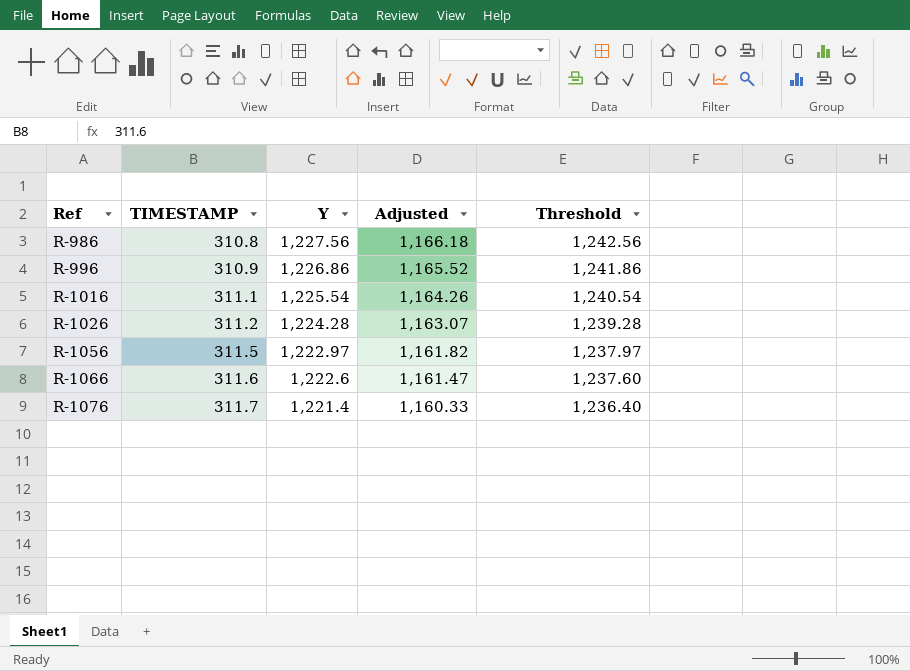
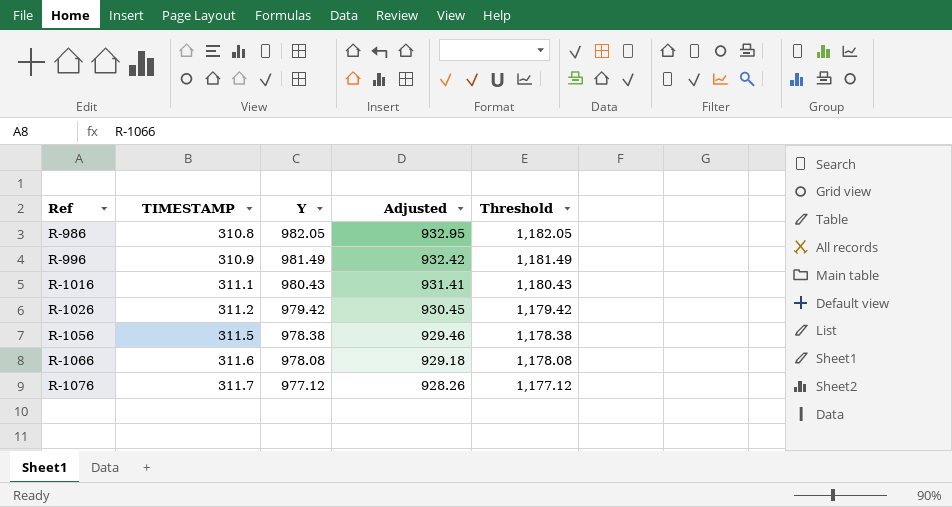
column Threshold | formula: [Y] + 15 -> [Y] + 200
R-986 | Y: 1,227.56 -> 982.05
R-986 | Adjusted: 1,166.18 -> 932.95
R-996 | Y: 1,226.86 -> 981.49
R-996 | Adjusted: 1,165.52 -> 932.42
R-1016 | Y: 1,225.54 -> 980.43
R-1016 | Adjusted: 1,164.26 -> 931.41
R-1026 | Y: 1,224.28 -> 979.42
R-1026 | Adjusted: 1,163.07 -> 930.45
R-1056 | Y: 1,222.97 -> 978.38
R-1056 | Adjusted: 1,161.82 -> 929.46
R-1066 | Y: 1,222.6 -> 978.08
R-1066 | Adjusted: 1,161.47 -> 929.18
R-1076 | Y: 1,221.4 -> 977.12
R-1076 | Adjusted: 1,160.33 -> 928.26

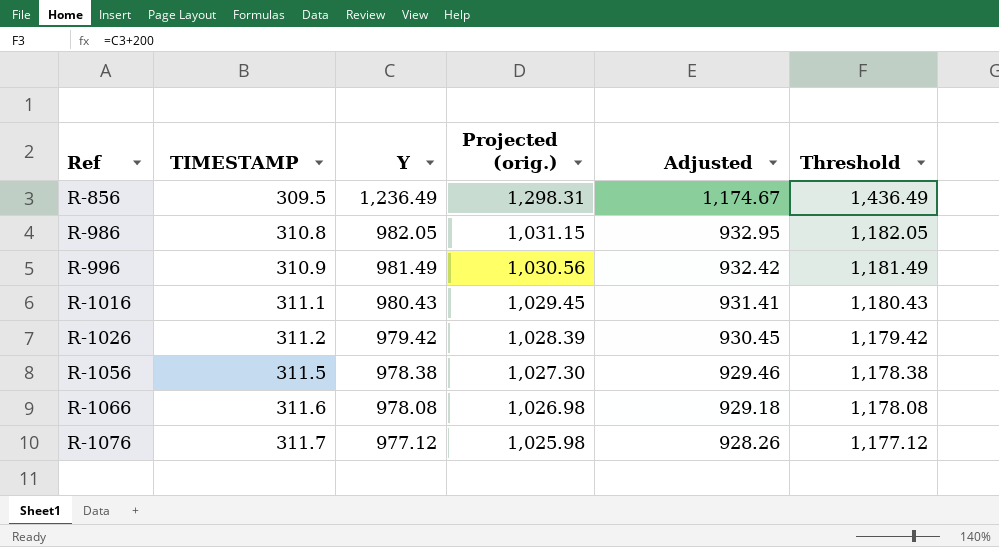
column Projected (orig.) | formula: none -> [Y] * 1.05
row R-856: none -> 309.5 | 1,236.49 | 1,298.31 | 1,174.67 | 1,436.49

